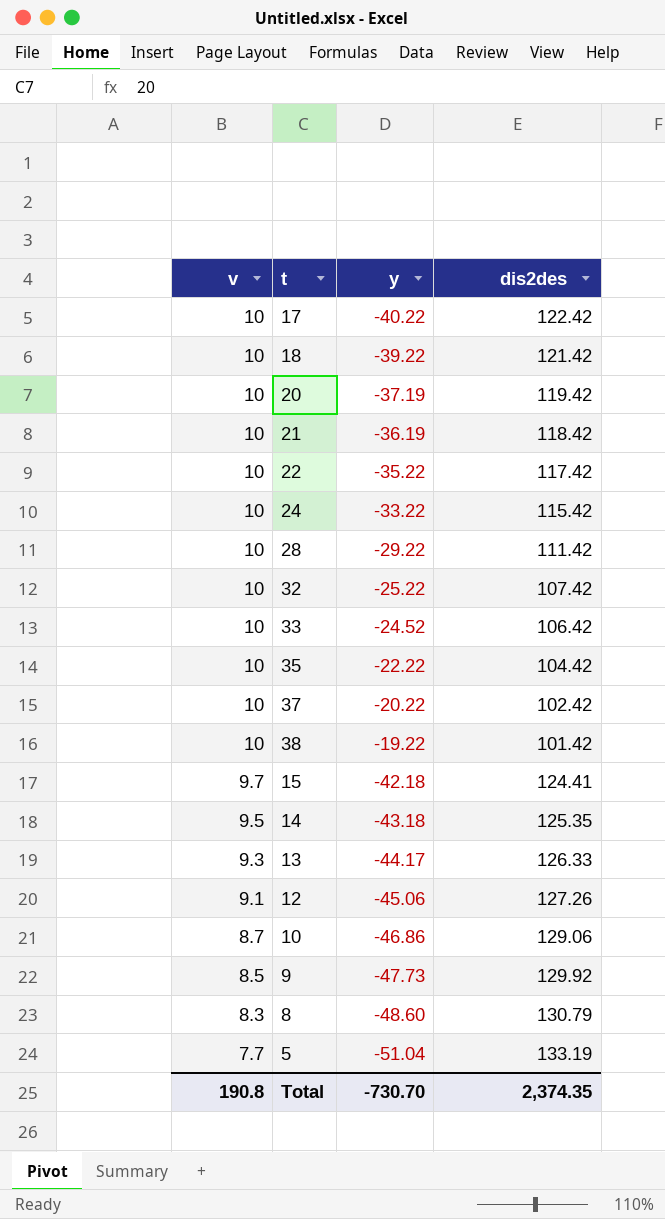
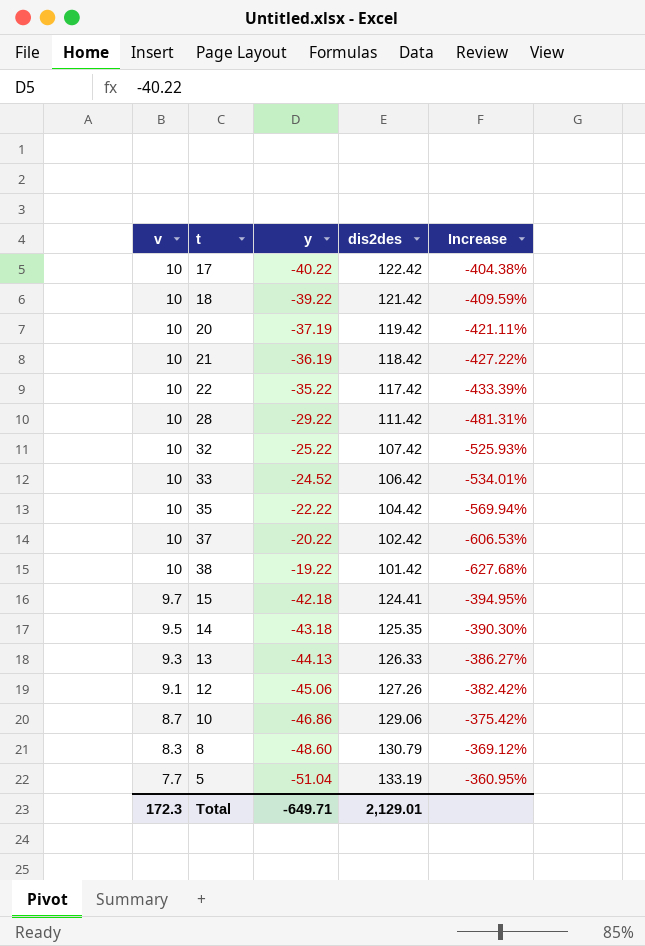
column Increase | formula: none -> ([dis2des] - [y]) / [y]
row 24: 10 | -33.22 | 115.42 -> none
row 9: 8.5 | -47.73 | 129.92 -> none
13 | y: -44.17 -> -44.13
Total | v: 190.8 -> 172.3
Total | y: -730.70 -> -649.71
Total | dis2des: 2,374.35 -> 2,129.01

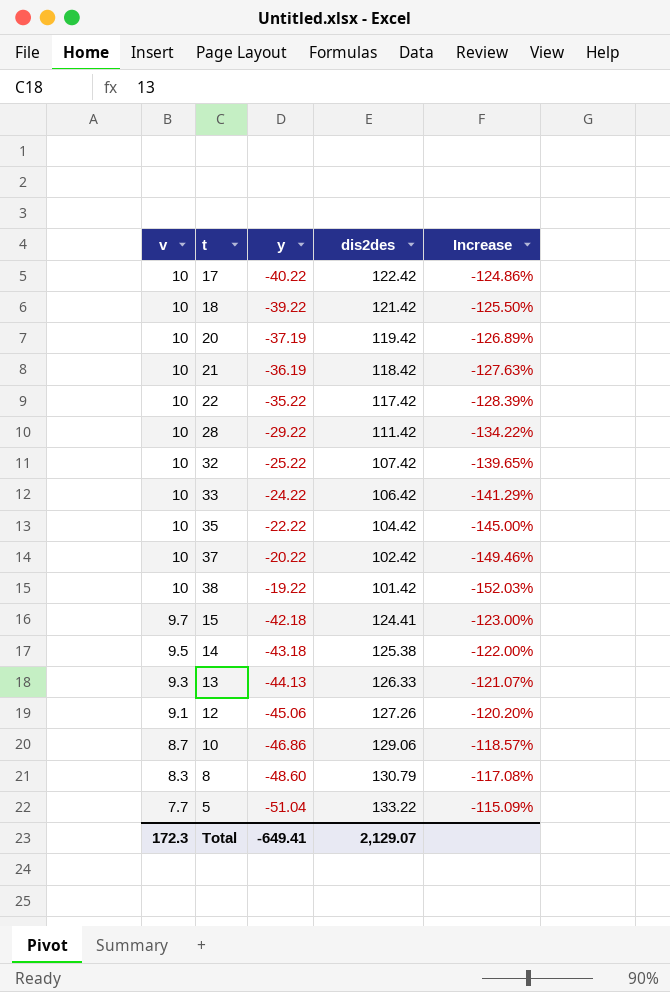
column Increase | formula: ([dis2des] - [y]) / [y] -> ([v] - [y]) / [y]
33 | y: -24.52 -> -24.22
14 | dis2des: 125.35 -> 125.38
5 | dis2des: 133.19 -> 133.22
Total | y: -649.71 -> -649.41
Total | dis2des: 2,129.01 -> 2,129.07

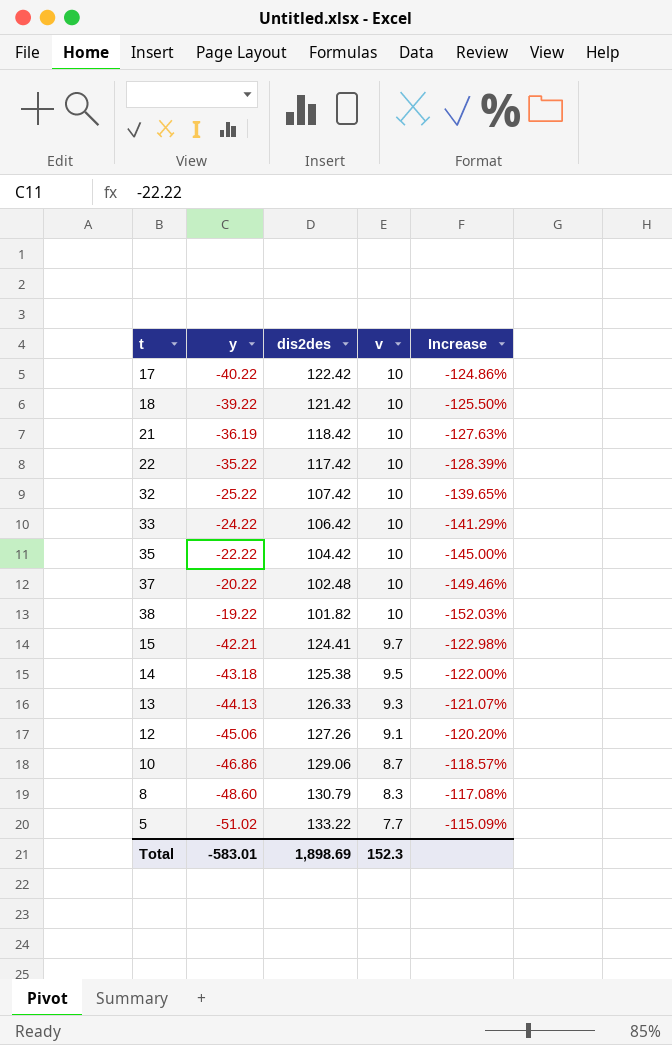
column v | position: 1 -> 4
row 20: 10 | -37.19 | 119.42 | -126.89% -> none
row 28: 10 | -29.22 | 111.42 | -134.22% -> none
37 | dis2des: 102.42 -> 102.48
38 | dis2des: 101.42 -> 101.82
15 | y: -42.18 -> -42.21
15 | Increase: -123.00% -> -122.98%
5 | y: -51.04 -> -51.02
Total | y: -649.41 -> -583.01
Total | dis2des: 2,129.07 -> 1,898.69
Total | v: 172.3 -> 152.3

